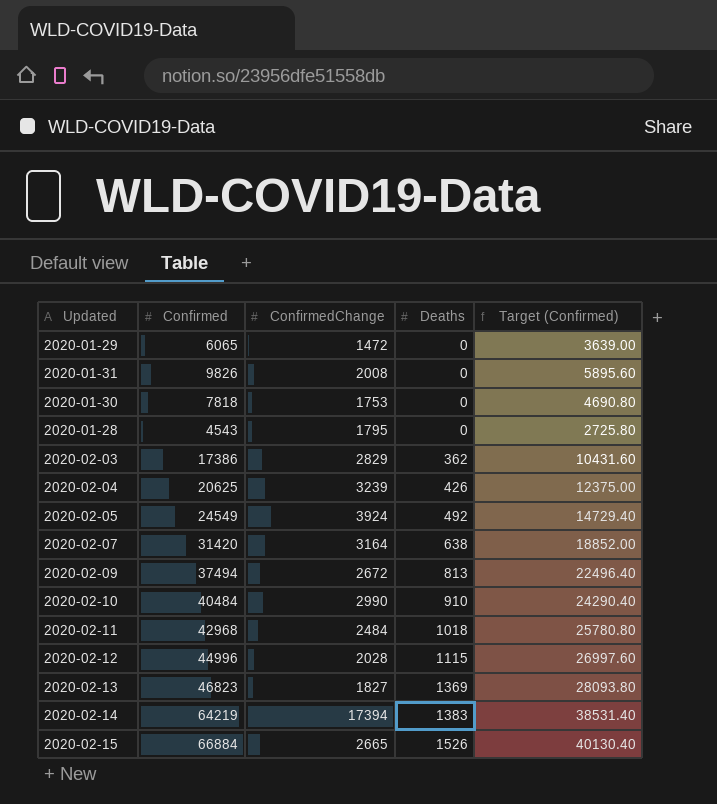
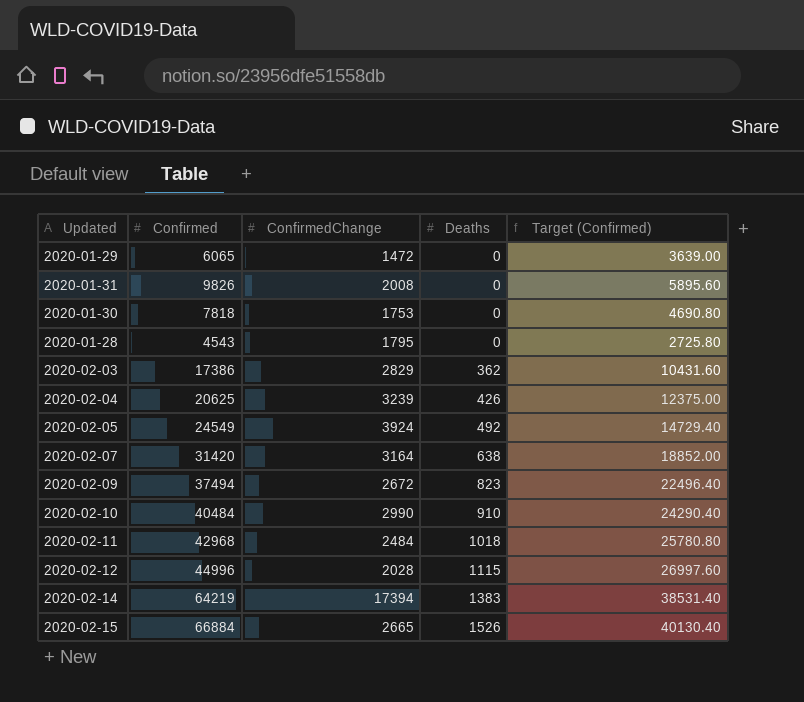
row 2020-02-13: 46823 | 1827 | 1369 | 28093.80 -> none
2020-02-09 | Deaths: 813 -> 823

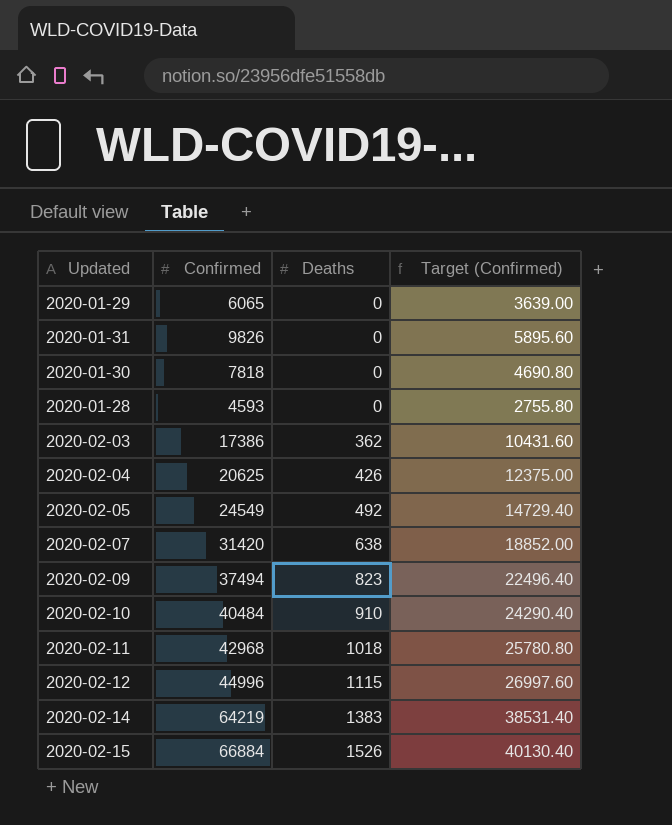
column ConfirmedChange | position: 3 -> none
2020-01-28 | Confirmed: 4543 -> 4593
2020-01-28 | Target (Confirmed): 2725.80 -> 2755.80

